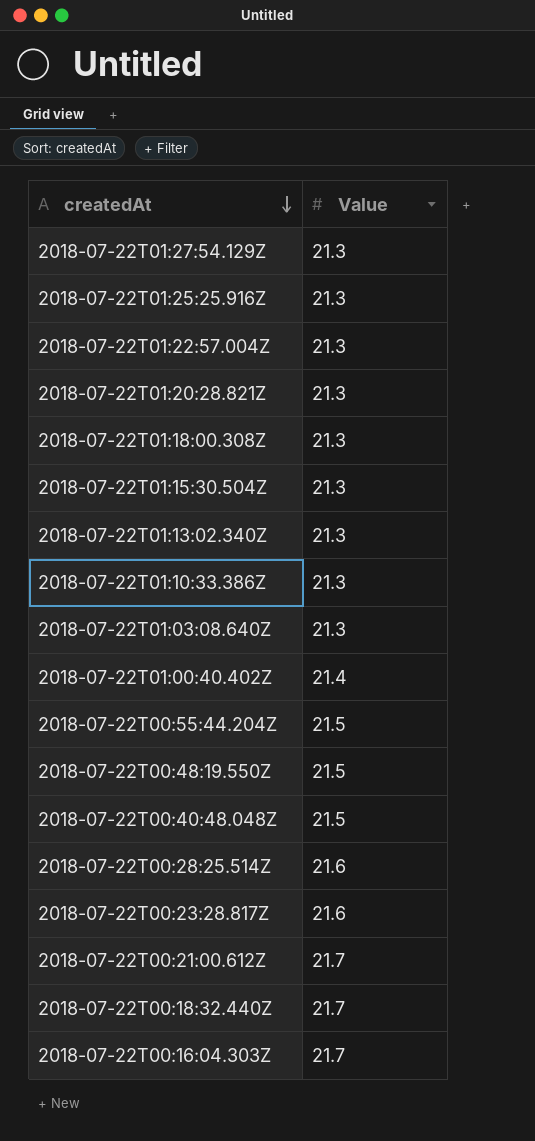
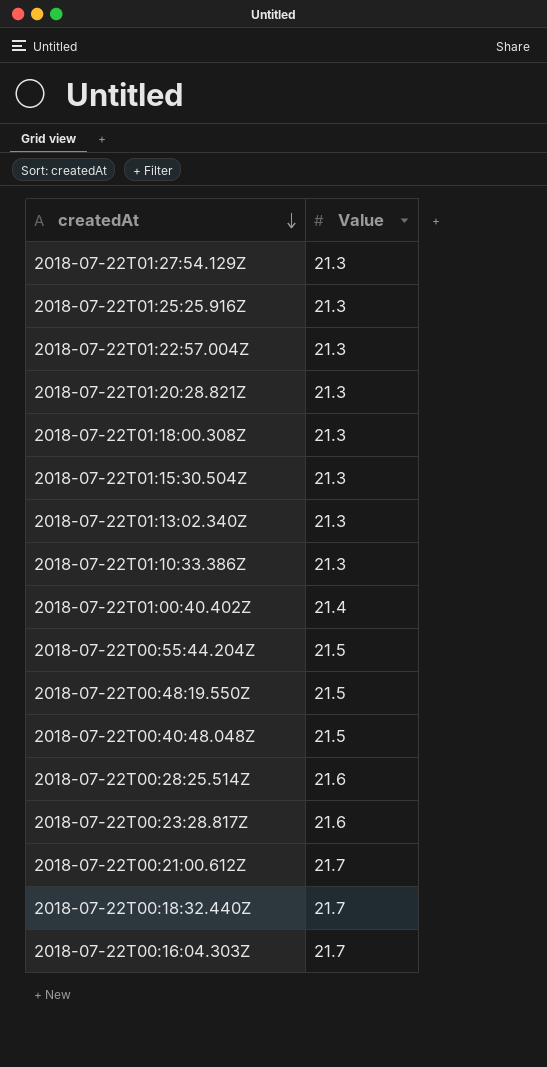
row 2018-07-22T01:03:08.640Z: 21.3 -> none

